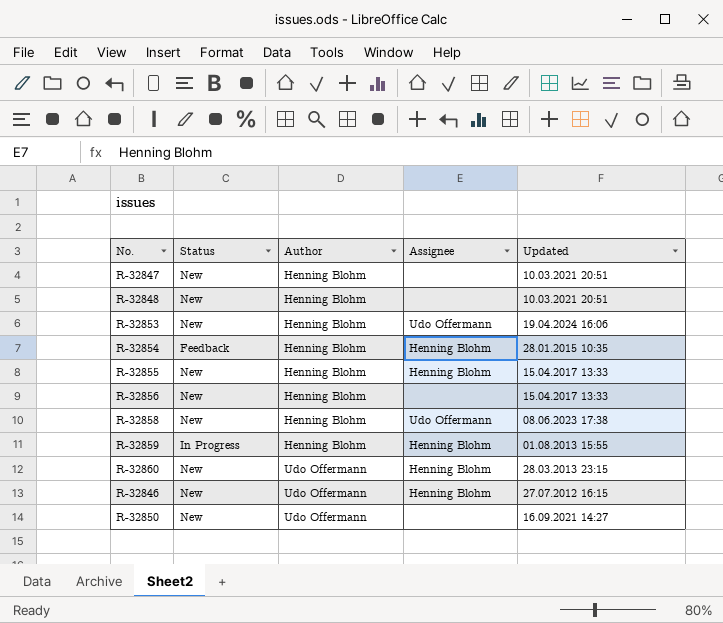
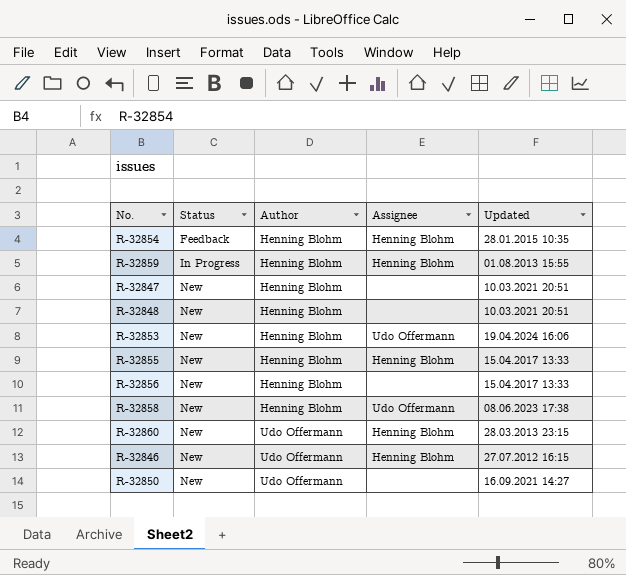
row order: Author ascending -> Status ascending

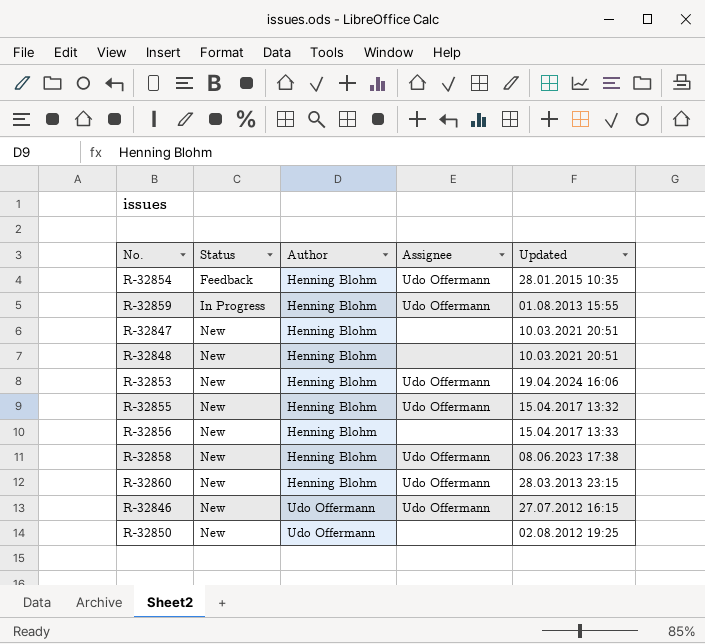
R-32854 | Assignee: Henning Blohm -> Udo Offermann
R-32859 | Assignee: Henning Blohm -> Udo Offermann
R-32855 | Assignee: Henning Blohm -> Udo Offermann
R-32855 | Updated: 15.04.2017 13:33 -> 15.04.2017 13:32
R-32860 | Author: Udo Offermann -> Henning Blohm
R-32860 | Assignee: Henning Blohm -> Udo Offermann
R-32846 | Assignee: Henning Blohm -> Udo Offermann
R-32850 | Updated: 16.09.2021 14:27 -> 02.08.2012 19:25

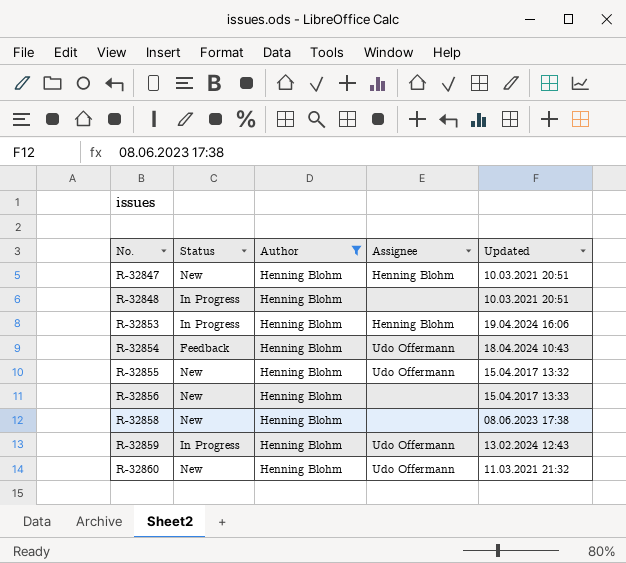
filter: none -> Author = Henning Blohm
row order: Status ascending -> No. ascending
R-32847 | Assignee: none -> Henning Blohm
R-32848 | Status: New -> In Progress
R-32853 | Status: New -> In Progress
R-32853 | Assignee: Udo Offermann -> Henning Blohm
R-32854 | Updated: 28.01.2015 10:35 -> 18.04.2024 10:43
R-32858 | Assignee: Udo Offermann -> none
R-32859 | Updated: 01.08.2013 15:55 -> 13.02.2024 12:43
R-32860 | Updated: 28.03.2013 23:15 -> 11.03.2021 21:32

